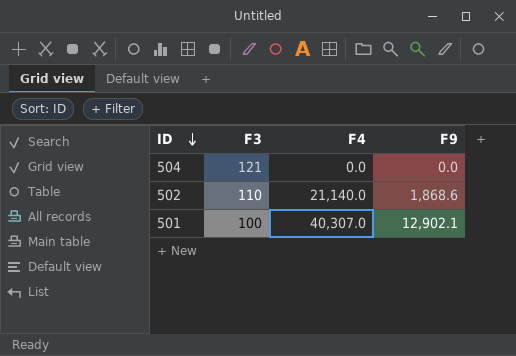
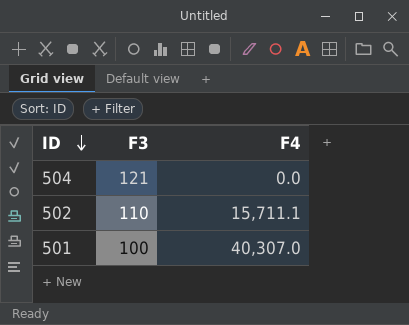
column F9 | position: 4 -> none
502 | F4: 21,140.0 -> 15,711.1

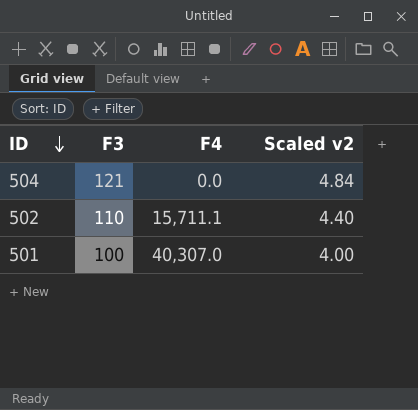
column Scaled v2 | formula: none -> [F3] * 0.04

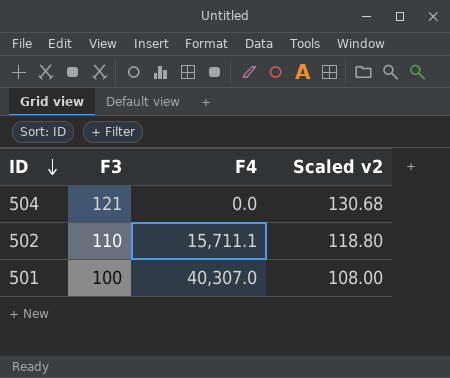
column Scaled v2 | formula: [F3] * 0.04 -> [F3] * 1.08

